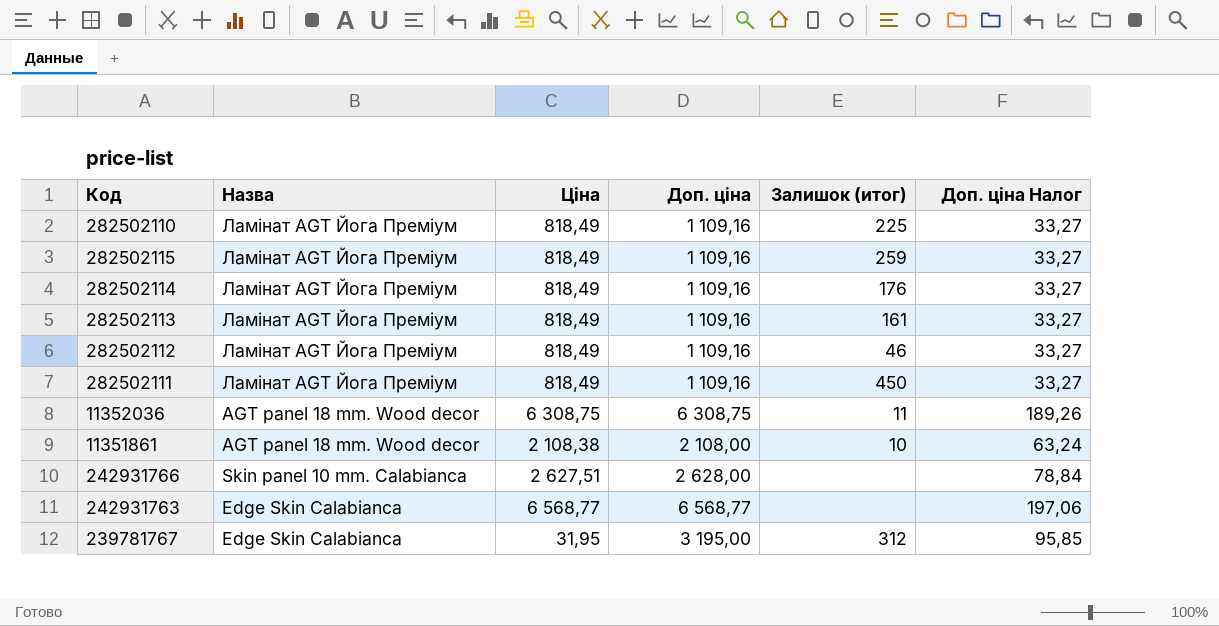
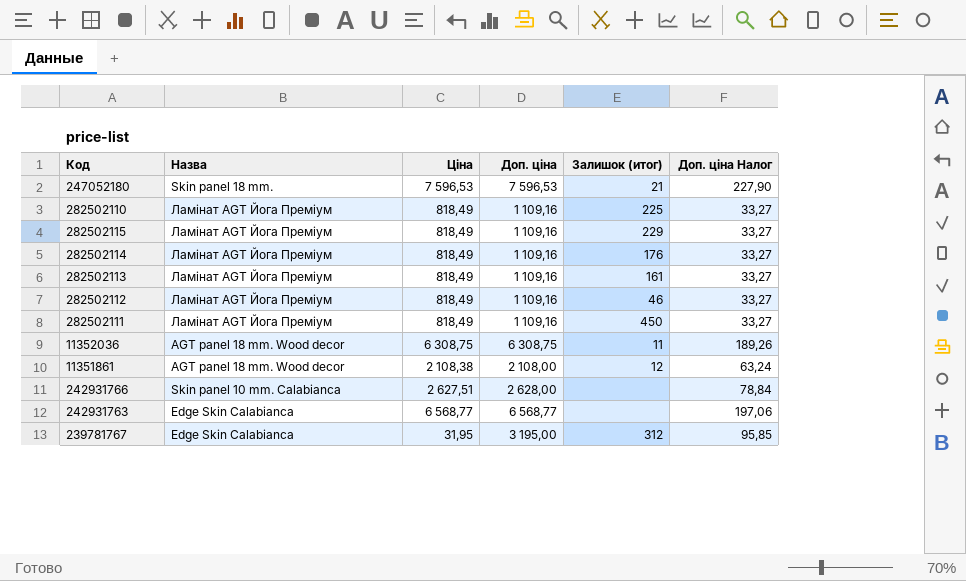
row 247052180: none -> Skin panel 18 mm. | 7 596,53 | 7 596,53 | 21 | 227,90
282502115 | Залишок (итог): 259 -> 229
11351861 | Залишок (итог): 10 -> 12

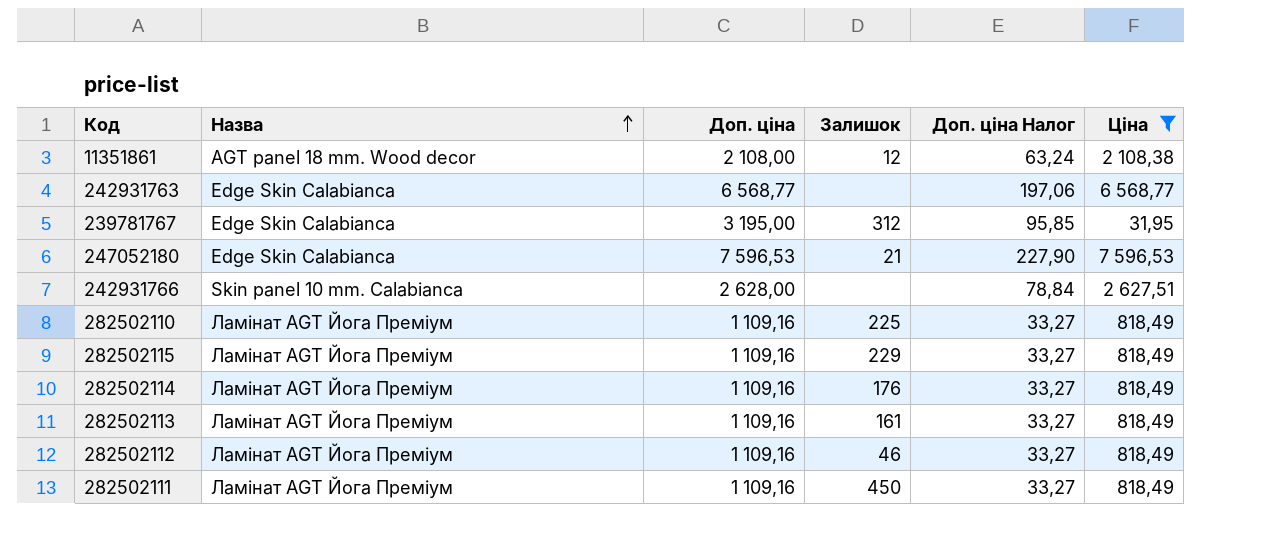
filter: none -> Ціна != 6 308,75
row order: none -> Назва ascending
column name: Залишок (итог) -> Залишок
column Ціна | position: 3 -> 6
247052180 | Назва: Skin panel 18 mm. -> Edge Skin Calabianca

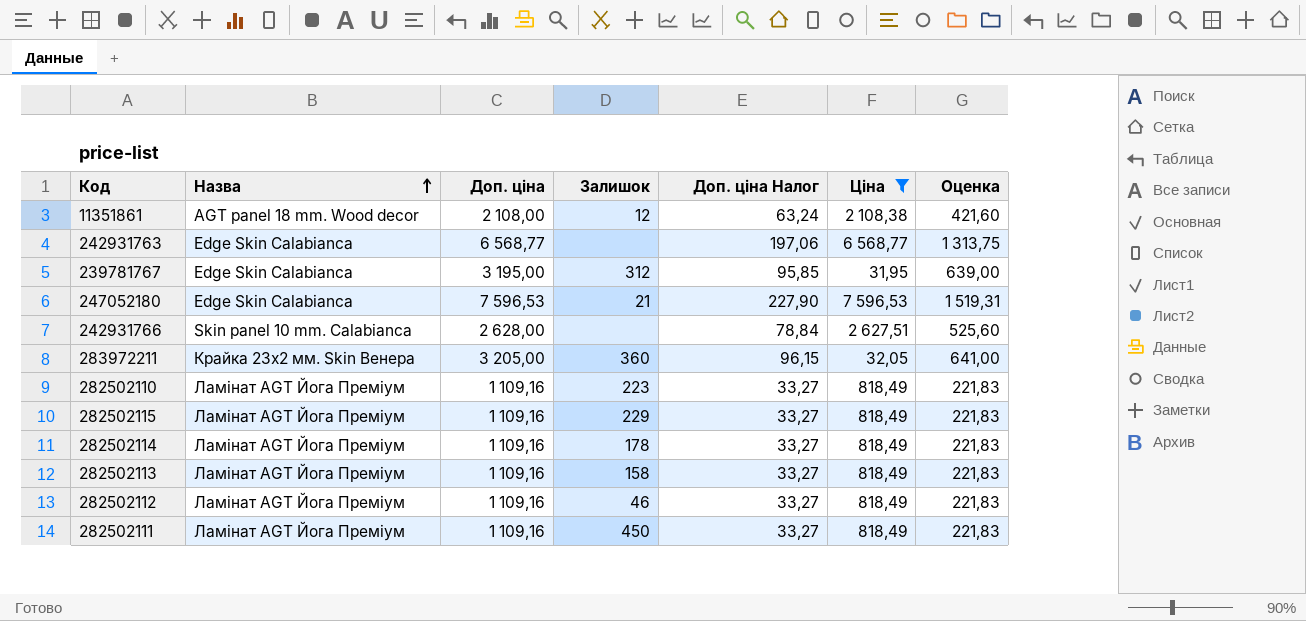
column Оценка | formula: none -> [Доп. ціна] * 0,2
row 283972211: none -> Крайка 23x2 мм. Skin Венера | 3 205,00 | 360 | 96,15 | 32,05 | 641,00
282502110 | Залишок: 225 -> 223
282502114 | Залишок: 176 -> 178
282502113 | Залишок: 161 -> 158

